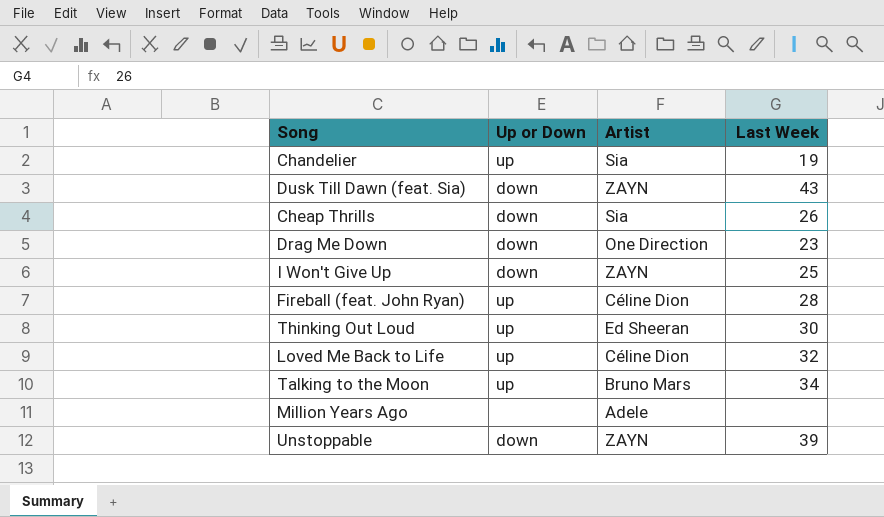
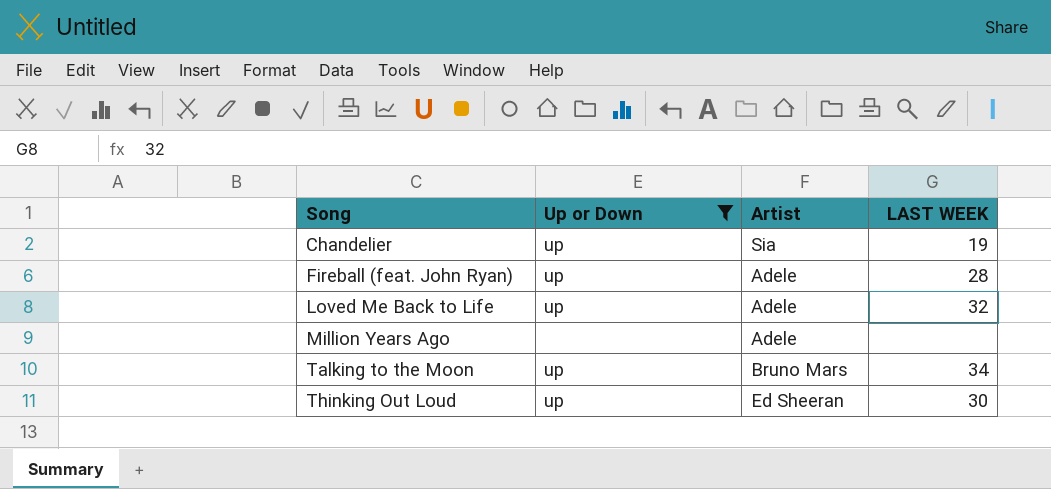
filter: none -> Up or Down != down
row order: none -> Song ascending
column name: Last Week -> LAST WEEK
Fireball (feat. John Ryan) | Artist: Céline Dion -> Adele
Loved Me Back to Life | Artist: Céline Dion -> Adele

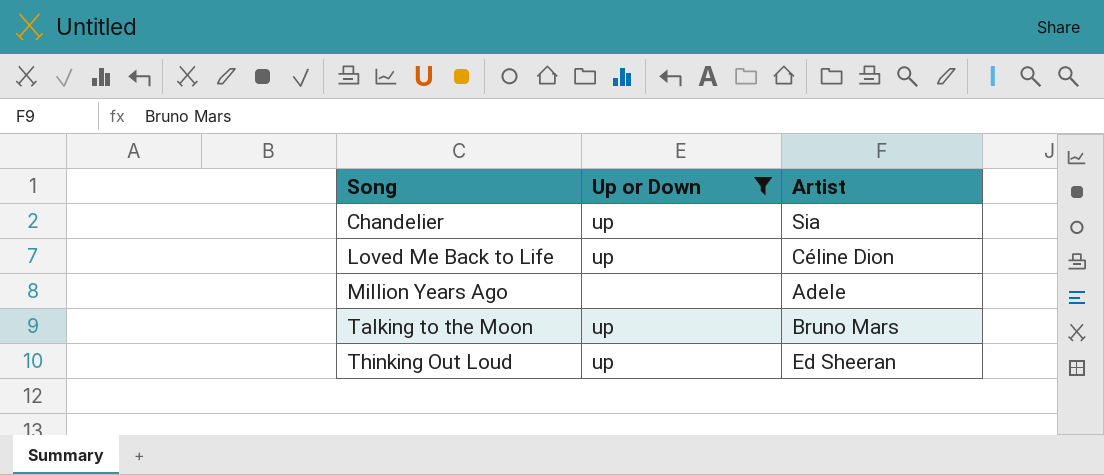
column LAST WEEK | position: 4 -> none
row Fireball (feat. John Ryan): up | Adele | 28 -> none
Loved Me Back to Life | Artist: Adele -> Céline Dion

